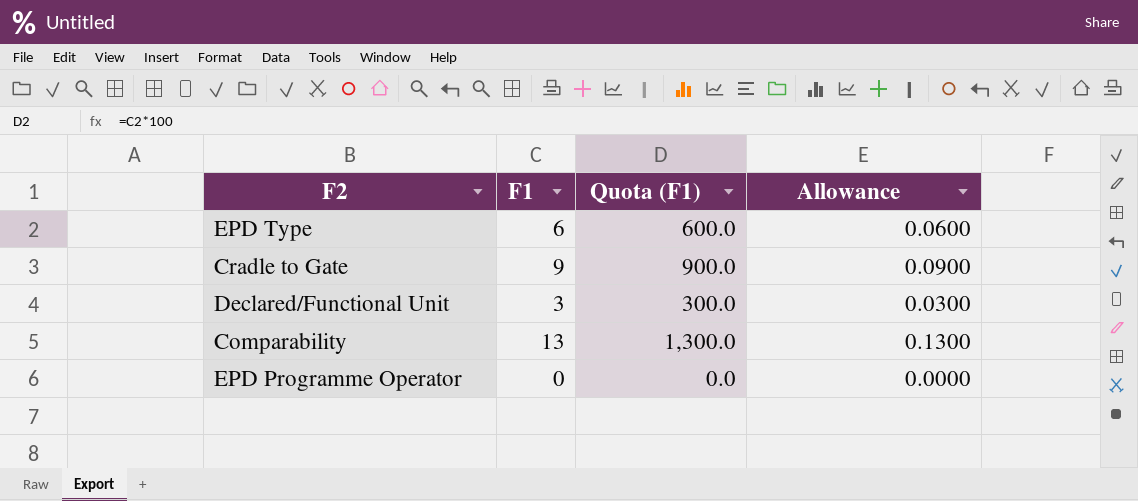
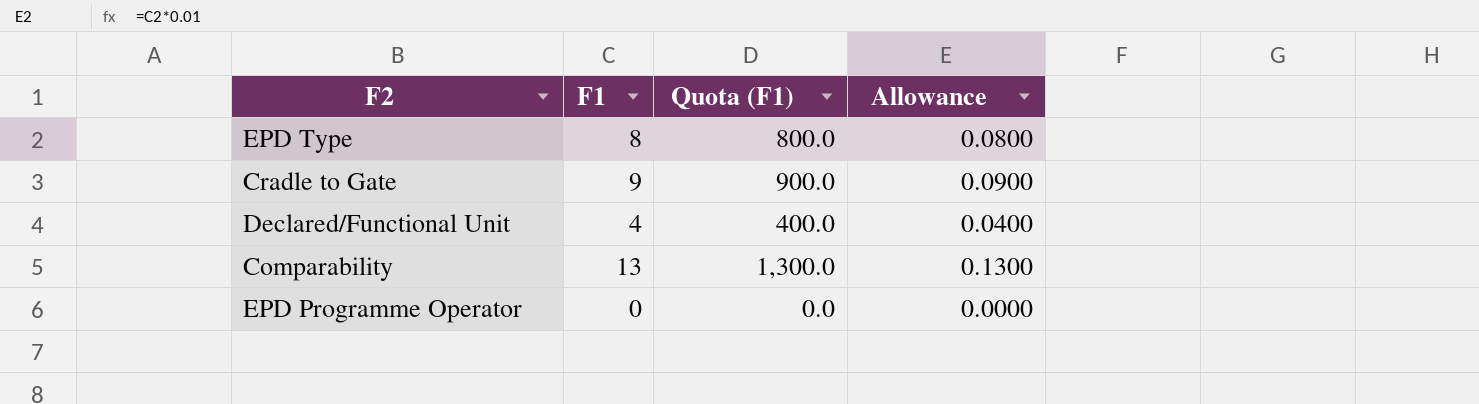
EPD Type | F1: 6 -> 8
EPD Type | Quota (F1): 600.0 -> 800.0
EPD Type | Allowance: 0.0600 -> 0.0800
Declared/Functional Unit | F1: 3 -> 4
Declared/Functional Unit | Quota (F1): 300.0 -> 400.0
Declared/Functional Unit | Allowance: 0.0300 -> 0.0400

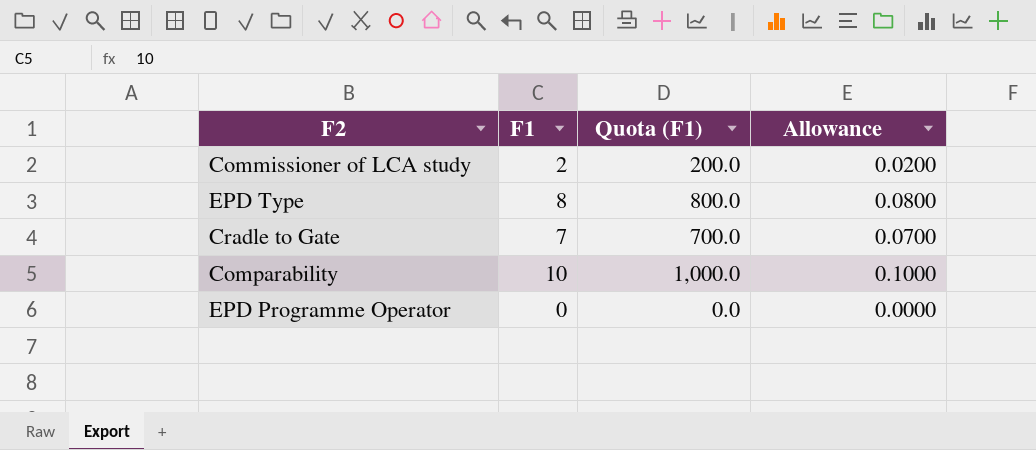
row Declared/Functional Unit: 4 | 400.0 | 0.0400 -> none
row Commissioner of LCA study: none -> 2 | 200.0 | 0.0200
Cradle to Gate | F1: 9 -> 7
Cradle to Gate | Quota (F1): 900.0 -> 700.0
Cradle to Gate | Allowance: 0.0900 -> 0.0700
Comparability | F1: 13 -> 10
Comparability | Quota (F1): 1,300.0 -> 1,000.0
Comparability | Allowance: 0.1300 -> 0.1000

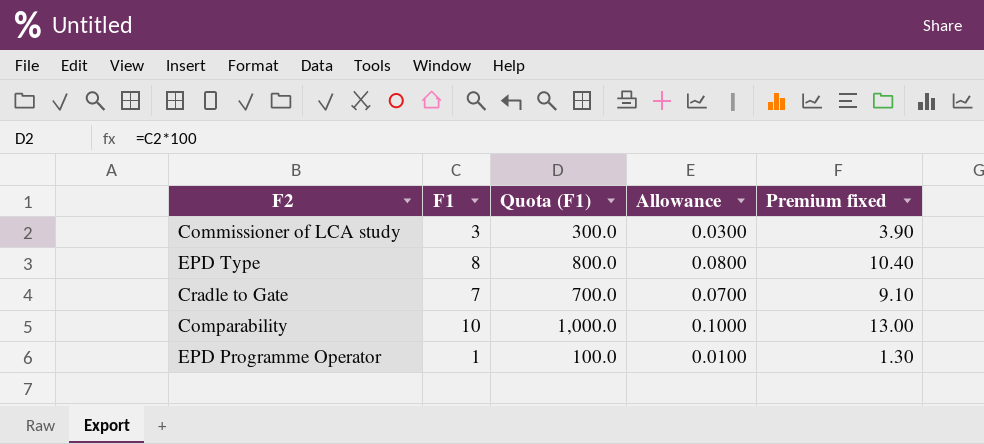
column Premium fixed | formula: none -> [F1] * 1.3
Commissioner of LCA study | F1: 2 -> 3
Commissioner of LCA study | Quota (F1): 200.0 -> 300.0
Commissioner of LCA study | Allowance: 0.0200 -> 0.0300
EPD Programme Operator | F1: 0 -> 1
EPD Programme Operator | Quota (F1): 0.0 -> 100.0
EPD Programme Operator | Allowance: 0.0000 -> 0.0100

